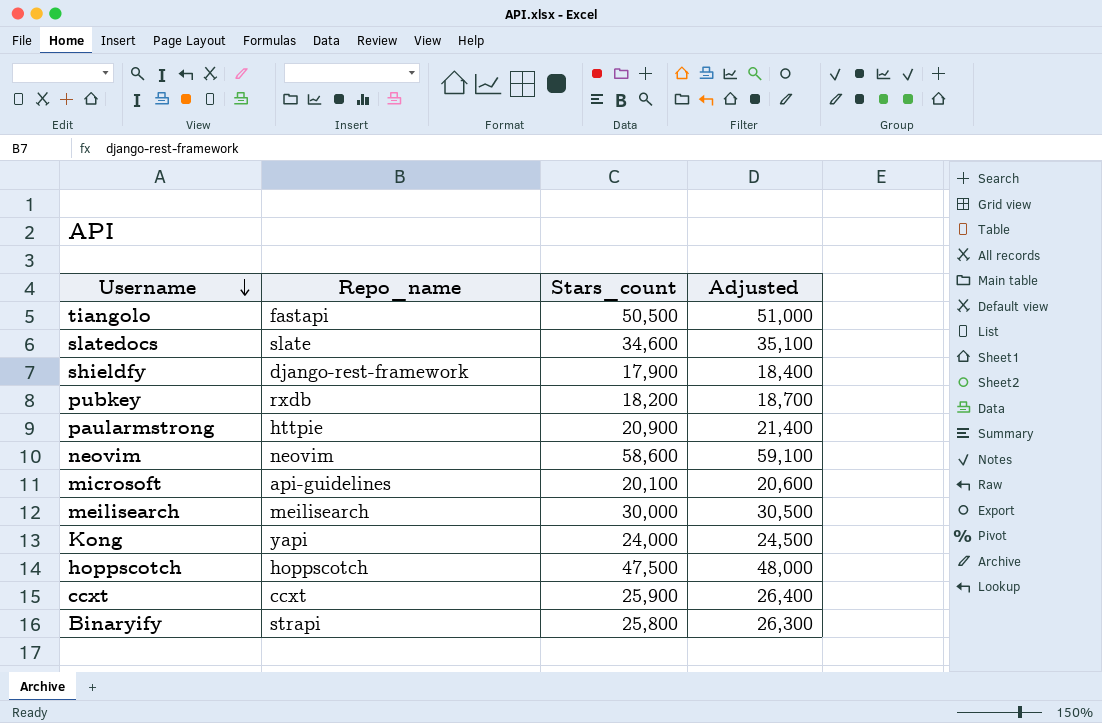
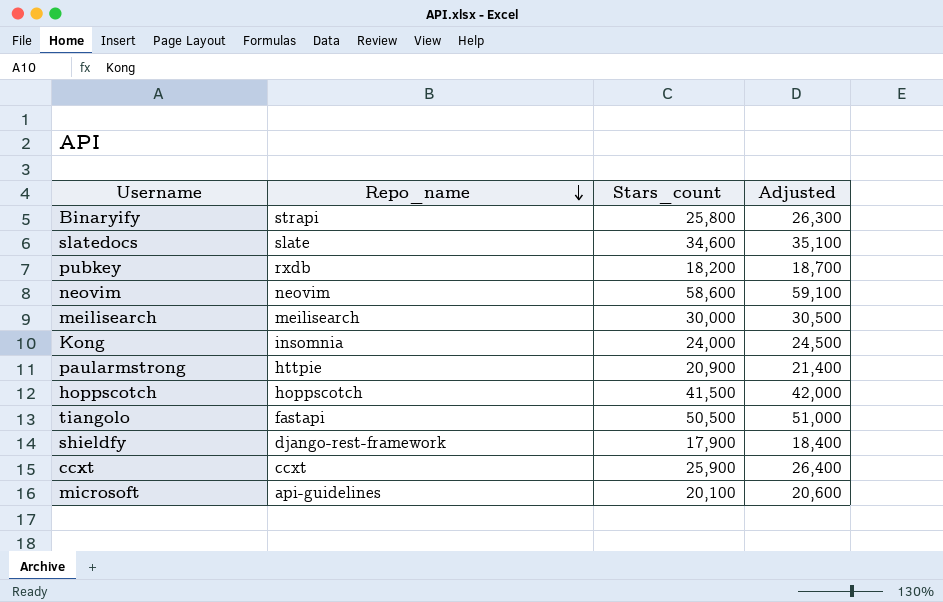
row order: Username descending -> Repo_name descending
Kong | Repo_name: yapi -> insomnia
hoppscotch | Stars_count: 47,500 -> 41,500
hoppscotch | Adjusted: 48,000 -> 42,000

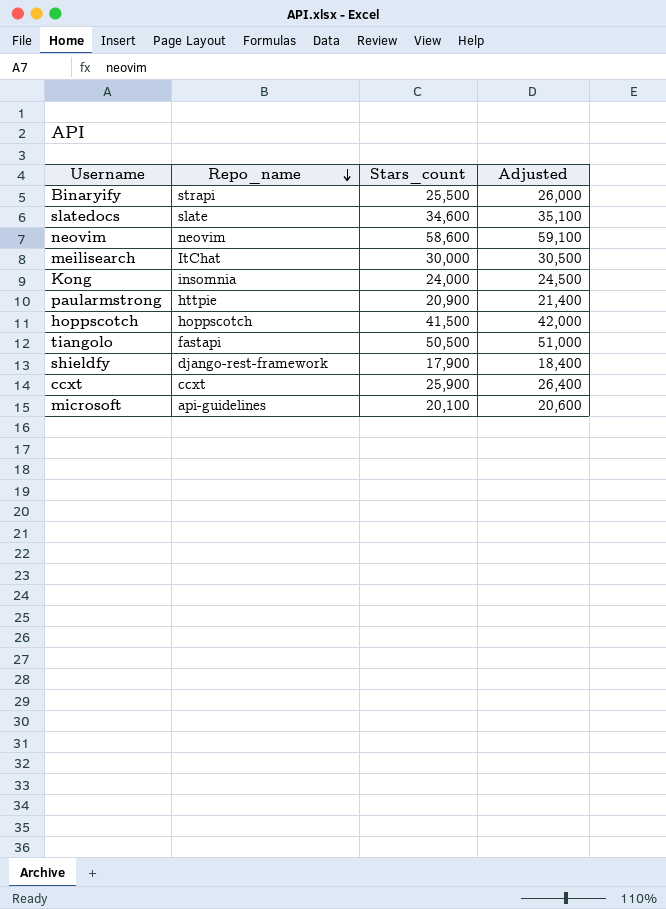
row pubkey: rxdb | 18,200 | 18,700 -> none
Binaryify | Stars_count: 25,800 -> 25,500
Binaryify | Adjusted: 26,300 -> 26,000
meilisearch | Repo_name: meilisearch -> ItChat

